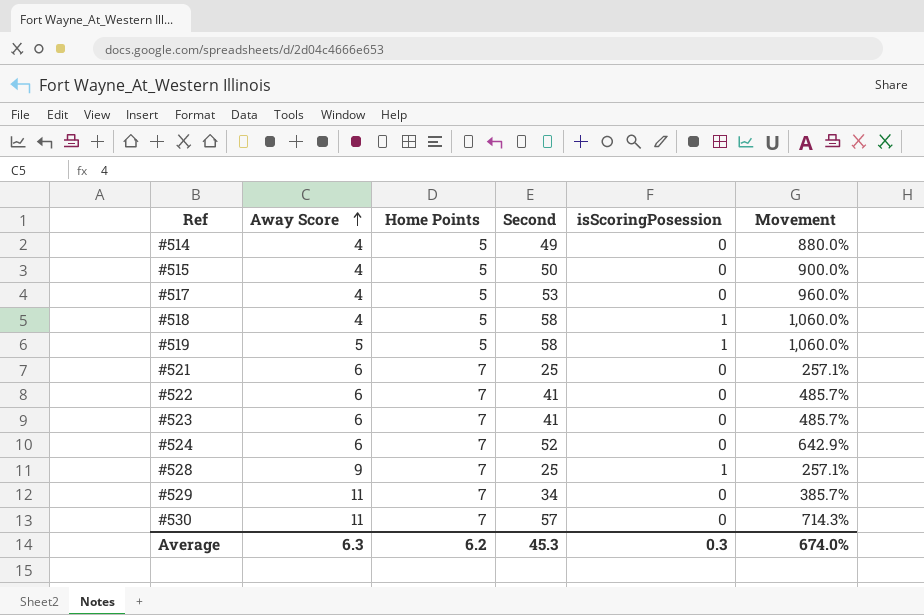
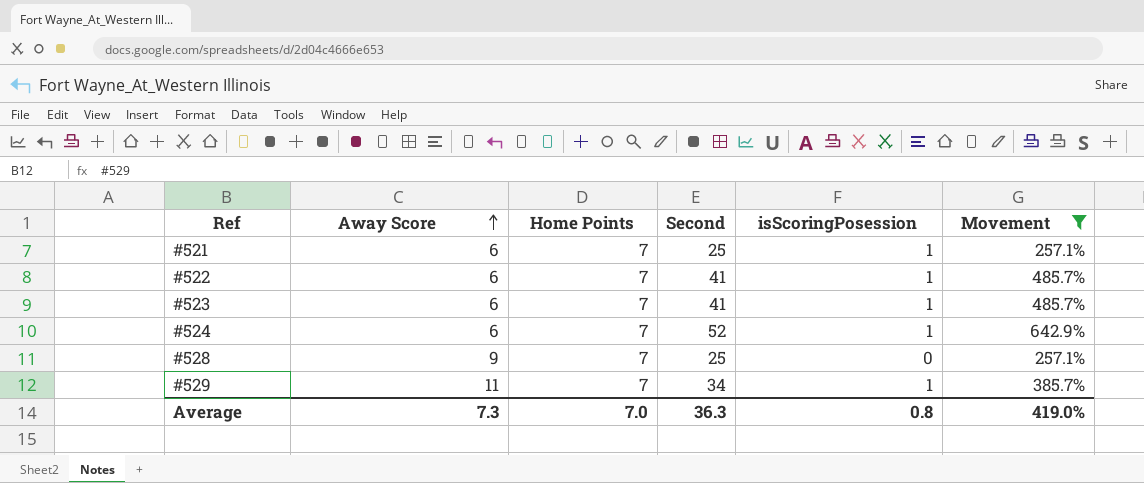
filter: none -> Movement <= 642.9%
#521 | isScoringPosession: 0 -> 1
#522 | isScoringPosession: 0 -> 1
#523 | isScoringPosession: 0 -> 1
#524 | isScoringPosession: 0 -> 1
#528 | isScoringPosession: 1 -> 0
#529 | isScoringPosession: 0 -> 1
Average | Away Score: 6.3 -> 7.3
Average | Home Points: 6.2 -> 7.0
Average | Second: 45.3 -> 36.3
Average | isScoringPosession: 0.3 -> 0.8
Average | Movement: 674.0% -> 419.0%

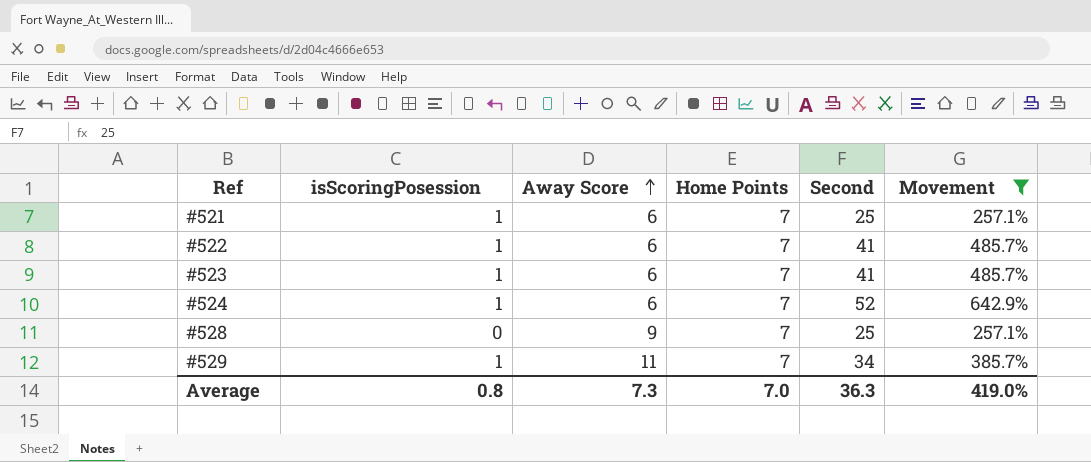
column isScoringPosession | position: 5 -> 2

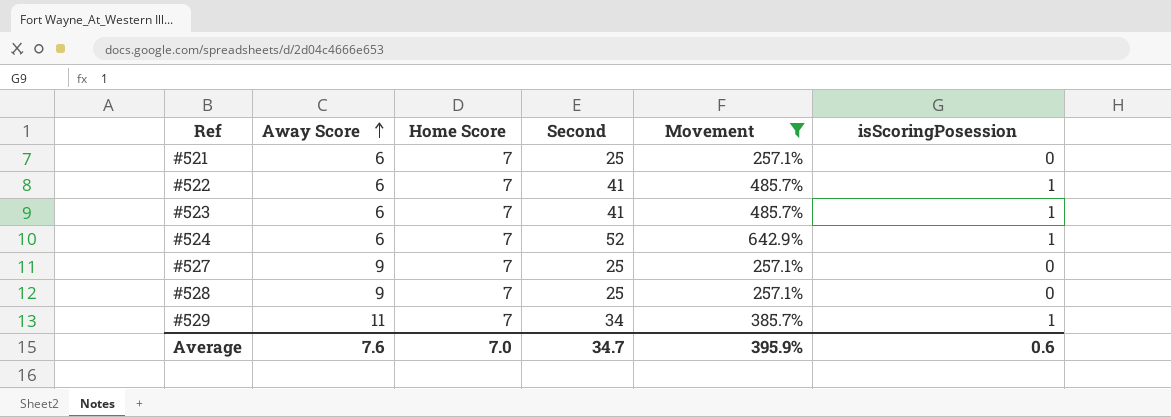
column name: Home Points -> Home Score
column isScoringPosession | position: 2 -> 6
#521 | isScoringPosession: 1 -> 0
row #527: none -> 9 | 7 | 25 | 257.1% | 0
Average | Away Score: 7.3 -> 7.6
Average | Second: 36.3 -> 34.7
Average | Movement: 419.0% -> 395.9%
Average | isScoringPosession: 0.8 -> 0.6

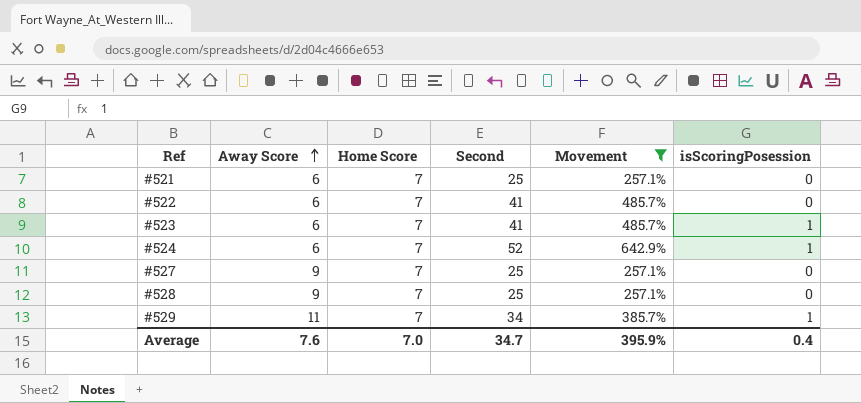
#522 | isScoringPosession: 1 -> 0
Average | isScoringPosession: 0.6 -> 0.4

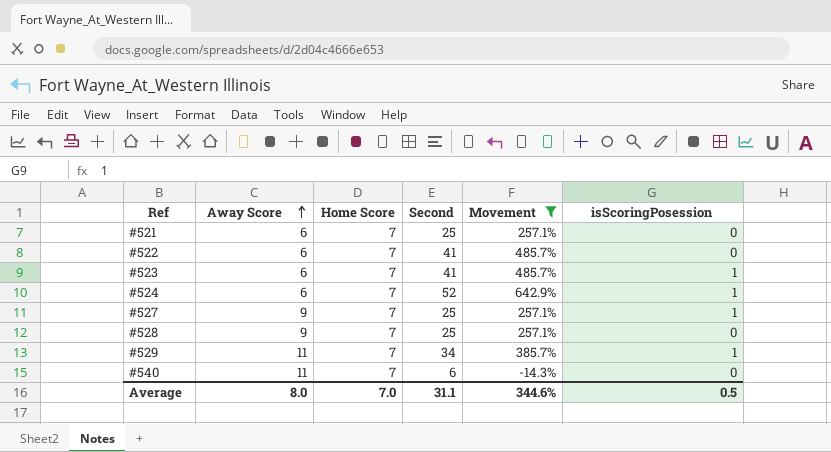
#527 | isScoringPosession: 0 -> 1
row #540: none -> 11 | 7 | 6 | -14.3% | 0
Average | Away Score: 7.6 -> 8.0
Average | Second: 34.7 -> 31.1
Average | Movement: 395.9% -> 344.6%
Average | isScoringPosession: 0.4 -> 0.5

